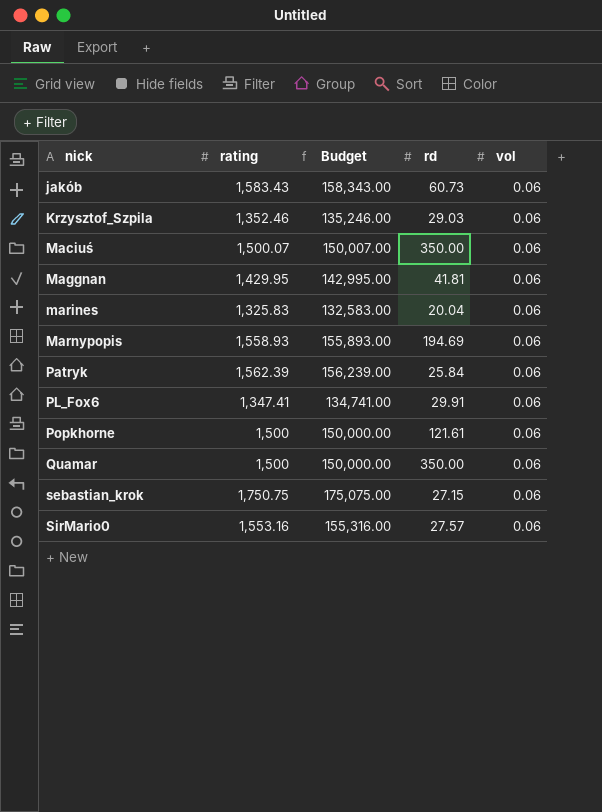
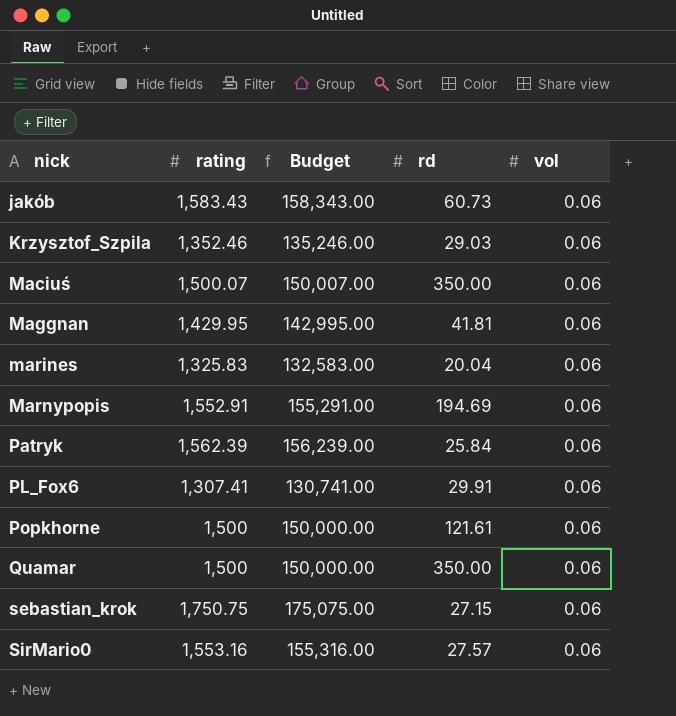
Marnypopis | rating: 1,558.93 -> 1,552.91
Marnypopis | Budget: 155,893.00 -> 155,291.00
PL_Fox6 | rating: 1,347.41 -> 1,307.41
PL_Fox6 | Budget: 134,741.00 -> 130,741.00

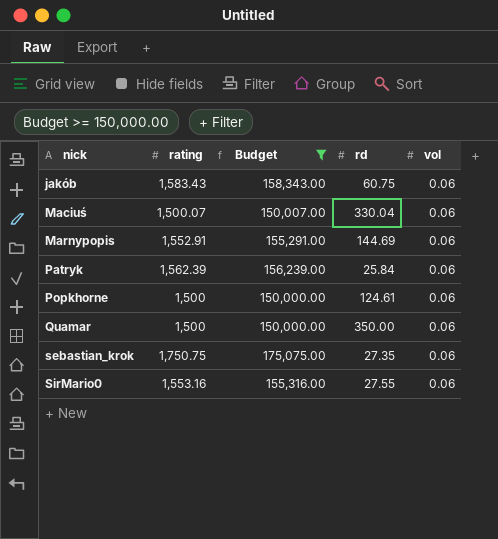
filter: none -> Budget >= 150,000.00
jakób | rd: 60.73 -> 60.75
Maciuś | rd: 350.00 -> 330.04
Marnypopis | rd: 194.69 -> 144.69
Popkhorne | rd: 121.61 -> 124.61
sebastian_krok | rd: 27.15 -> 27.35
SirMario0 | rd: 27.57 -> 27.55

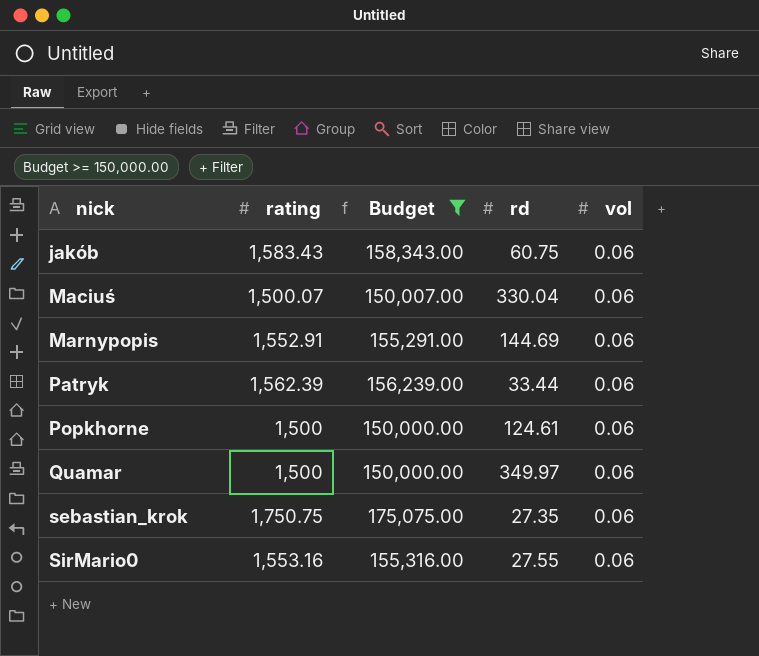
Patryk | rd: 25.84 -> 33.44
Quamar | rd: 350.00 -> 349.97

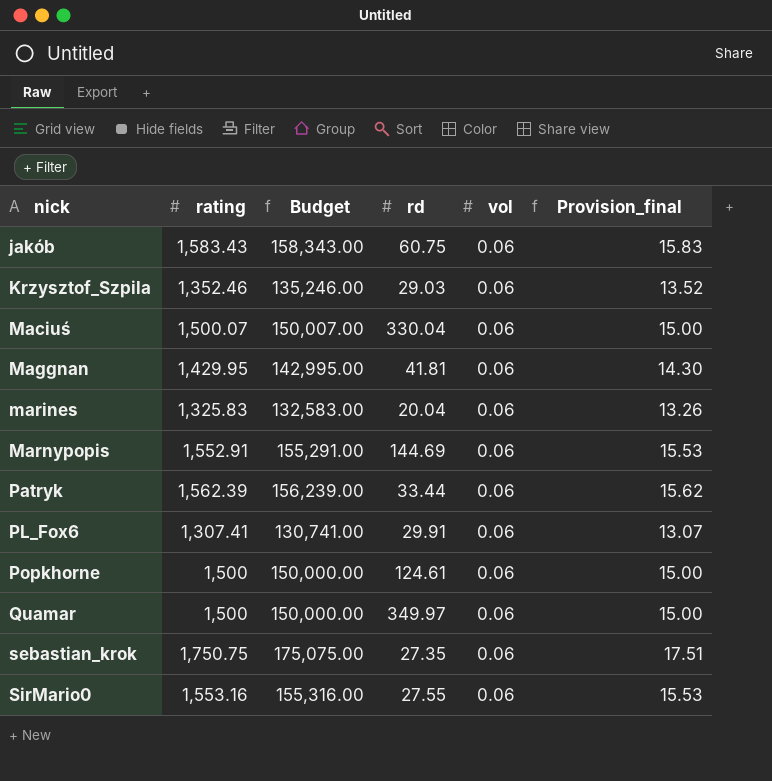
filter: Budget >= 150,000.00 -> none
column Provision_final | formula: none -> [rating] * 0.01

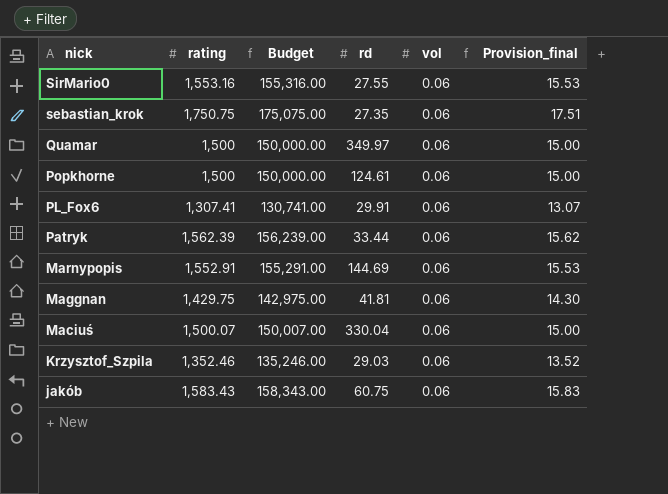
row order: nick ascending -> nick descending
row marines: 1,325.83 | 132,583.00 | 20.04 | 0.06 | 13.26 -> none
Maggnan | rating: 1,429.95 -> 1,429.75
Maggnan | Budget: 142,995.00 -> 142,975.00

